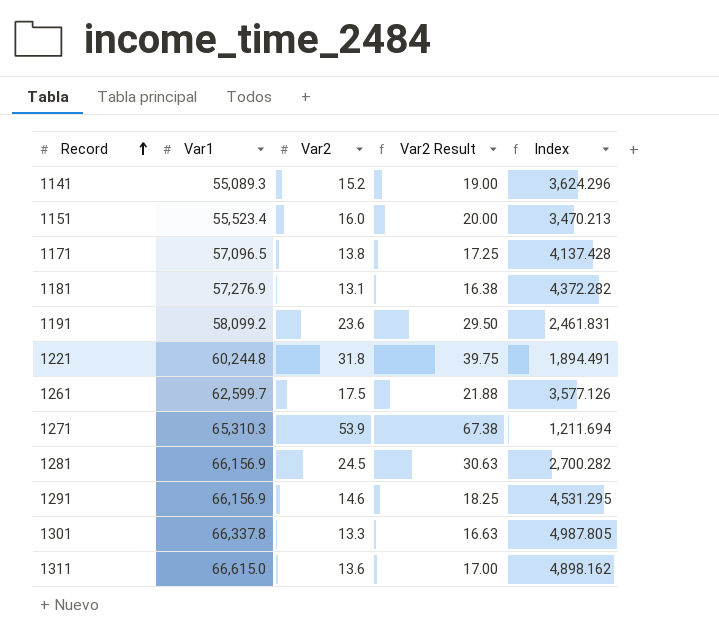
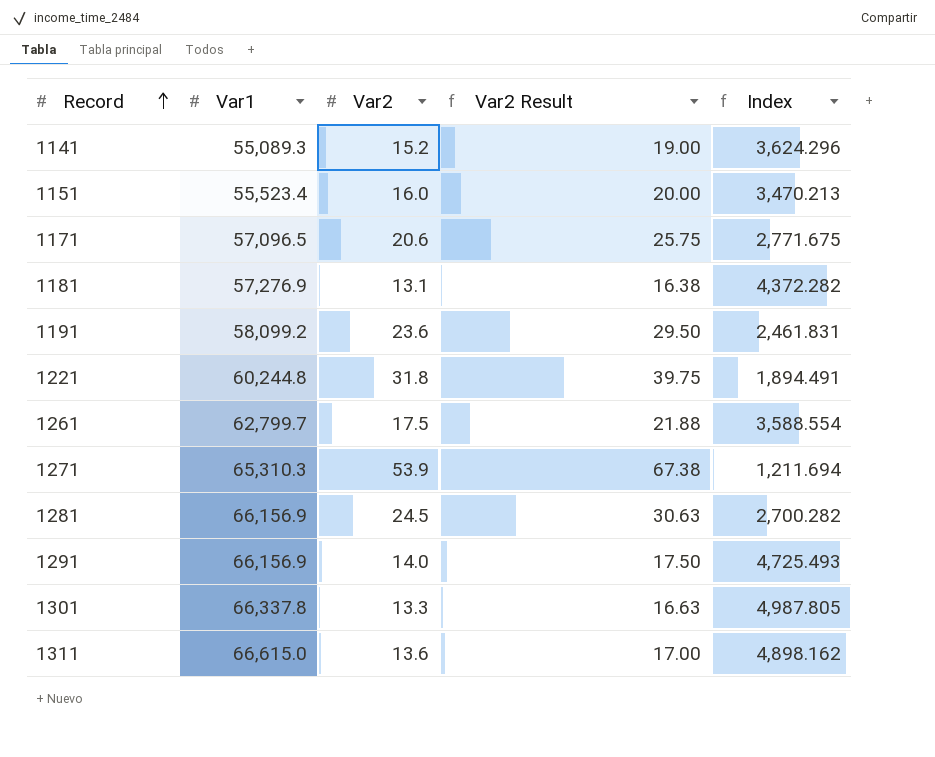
1171 | Var2: 13.8 -> 20.6
1171 | Var2 Result: 17.25 -> 25.75
1171 | Index: 4,137.428 -> 2,771.675
1261 | Var1: 62,599.7 -> 62,799.7
1261 | Index: 3,577.126 -> 3,588.554
1291 | Var2: 14.6 -> 14.0
1291 | Var2 Result: 18.25 -> 17.50
1291 | Index: 4,531.295 -> 4,725.493

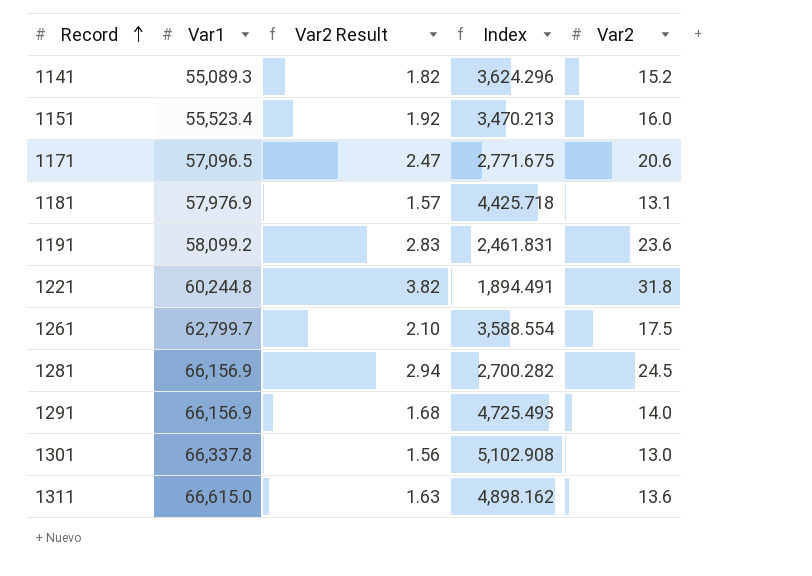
column Var2 Result | formula: [Var2] * 1.25 -> [Var2] * 0.12
column Var2 | position: 3 -> 5
row 1271: 65,310.3 | 53.9 | 67.38 | 1,211.694 -> none
1181 | Var1: 57,276.9 -> 57,976.9
1181 | Index: 4,372.282 -> 4,425.718
1301 | Index: 4,987.805 -> 5,102.908
1301 | Var2: 13.3 -> 13.0

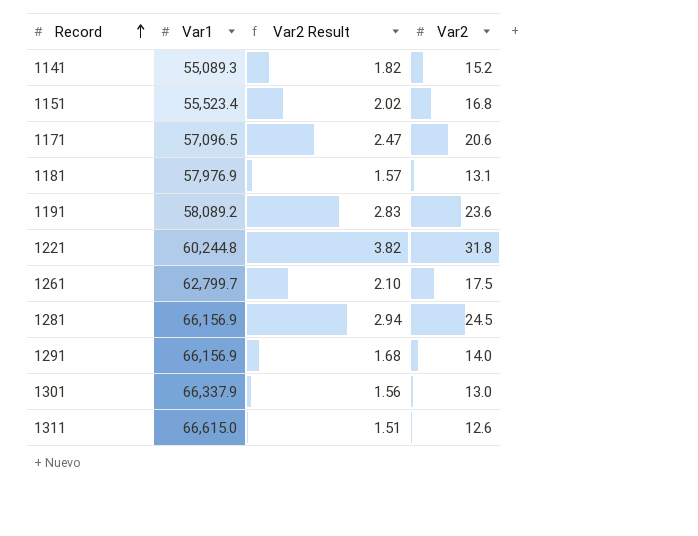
column Index | formula: [Var1] / [Var2] -> none
1151 | Var2 Result: 1.92 -> 2.02
1151 | Var2: 16.0 -> 16.8
1191 | Var1: 58,099.2 -> 58,089.2
1301 | Var1: 66,337.8 -> 66,337.9
1311 | Var2 Result: 1.63 -> 1.51
1311 | Var2: 13.6 -> 12.6

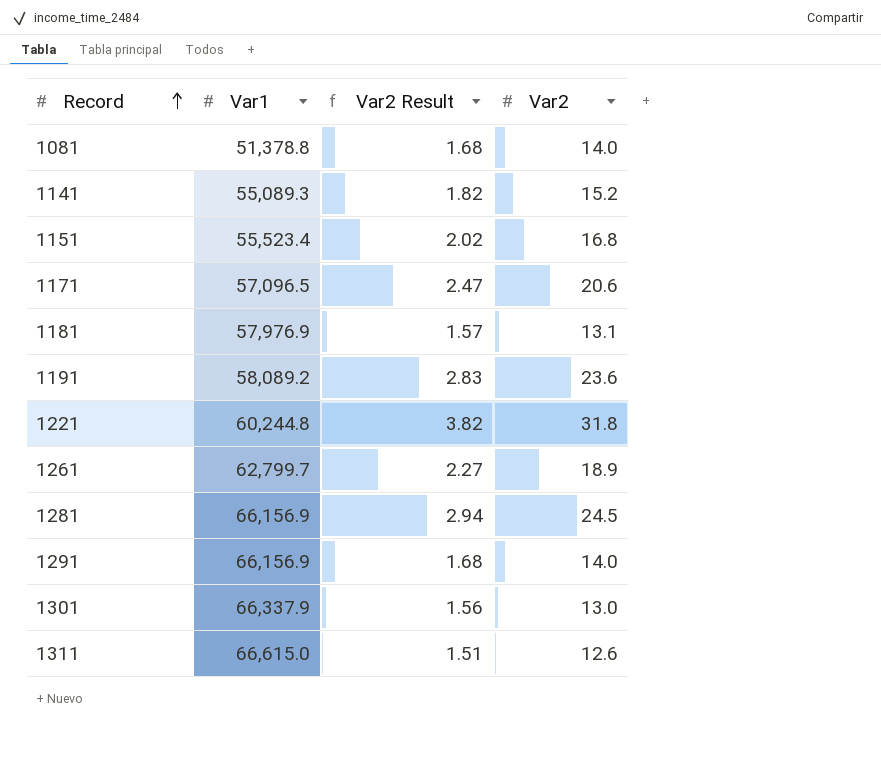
row 1081: none -> 51,378.8 | 1.68 | 14.0
1261 | Var2 Result: 2.10 -> 2.27
1261 | Var2: 17.5 -> 18.9

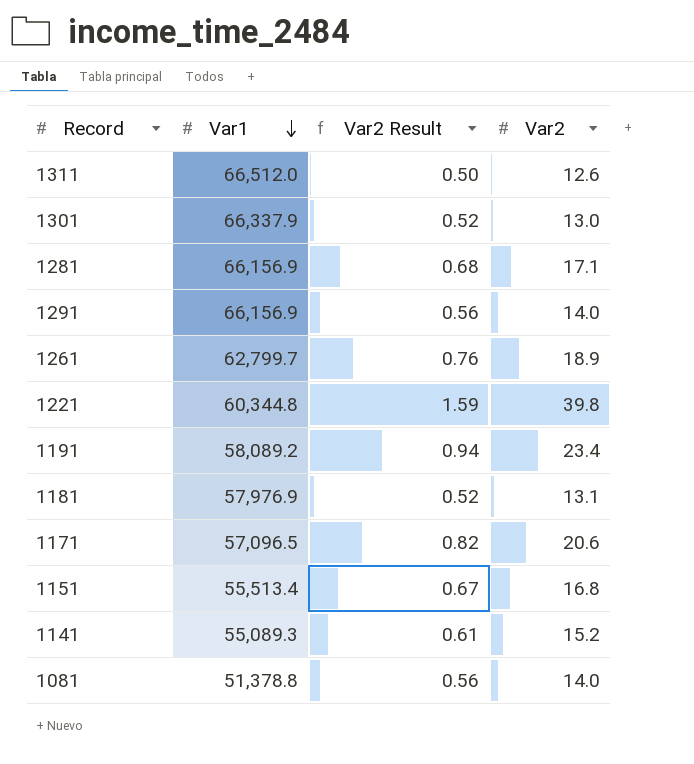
row order: Record ascending -> Var1 descending
column Var2 Result | formula: [Var2] * 0.12 -> [Var2] * 0.04
1311 | Var1: 66,615.0 -> 66,512.0
1281 | Var2: 24.5 -> 17.1
1221 | Var1: 60,244.8 -> 60,344.8
1221 | Var2: 31.8 -> 39.8
1191 | Var2: 23.6 -> 23.4
1151 | Var1: 55,523.4 -> 55,513.4

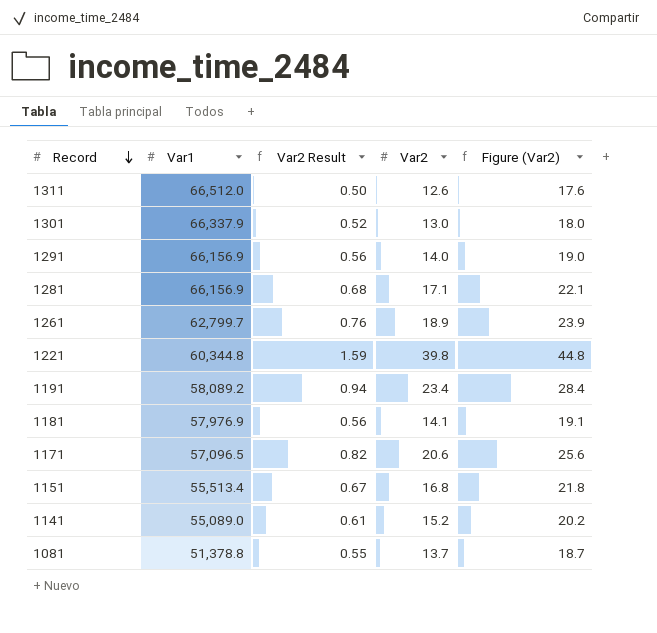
row order: Var1 descending -> Record descending
column Figure (Var2) | formula: none -> [Var2] + 5
1181 | Var2 Result: 0.52 -> 0.56
1181 | Var2: 13.1 -> 14.1
1141 | Var1: 55,089.3 -> 55,089.0
1081 | Var2 Result: 0.56 -> 0.55
1081 | Var2: 14.0 -> 13.7

